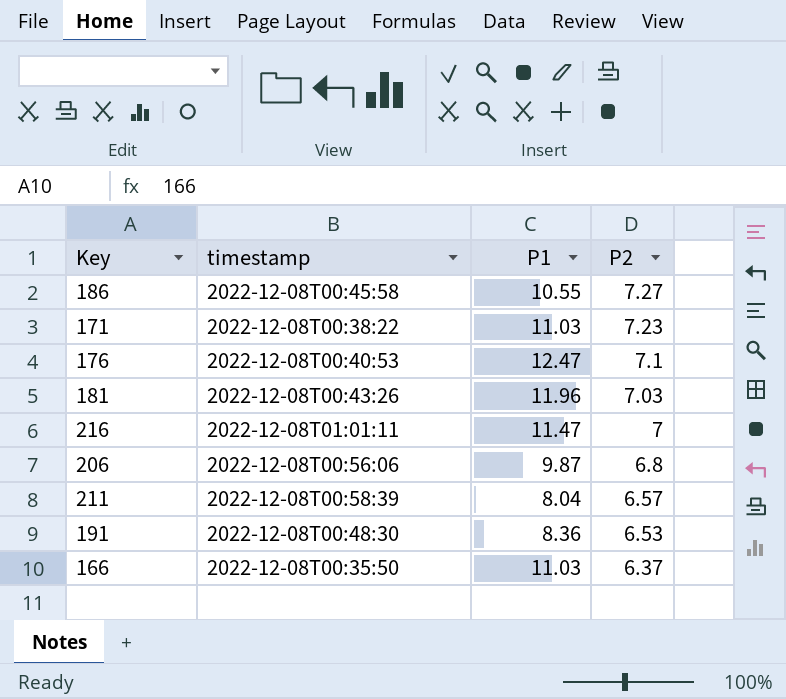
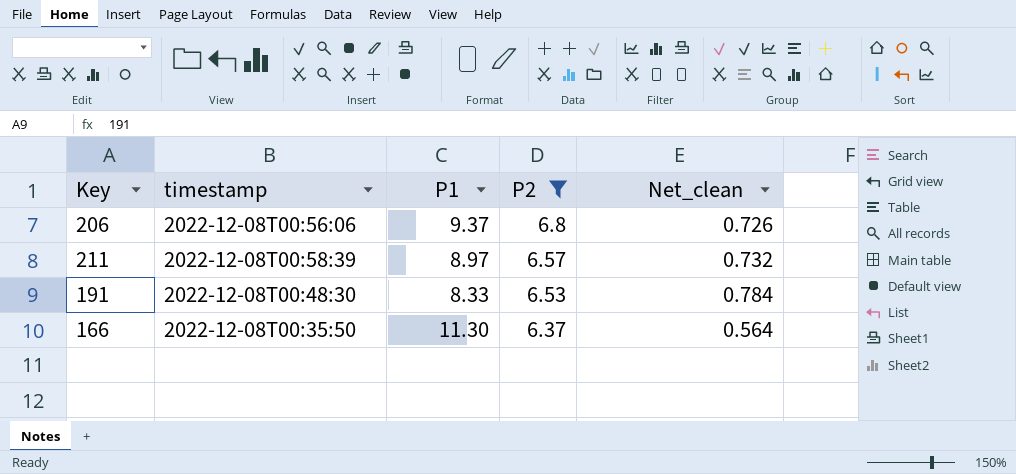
filter: none -> P2 <= 6.8
column Net_clean | formula: none -> [P2] / [P1]
206 | P1: 9.87 -> 9.37
211 | P1: 8.04 -> 8.97
191 | P1: 8.36 -> 8.33
166 | P1: 11.03 -> 11.30

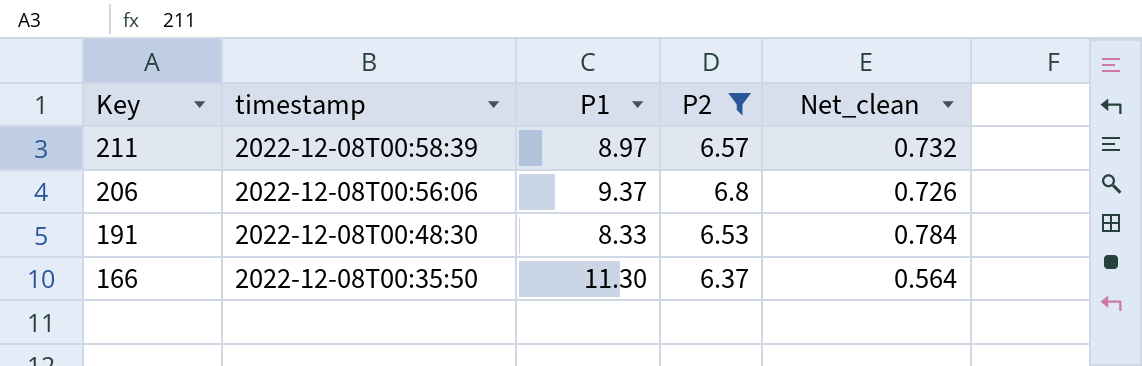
row order: P2 descending -> Key descending

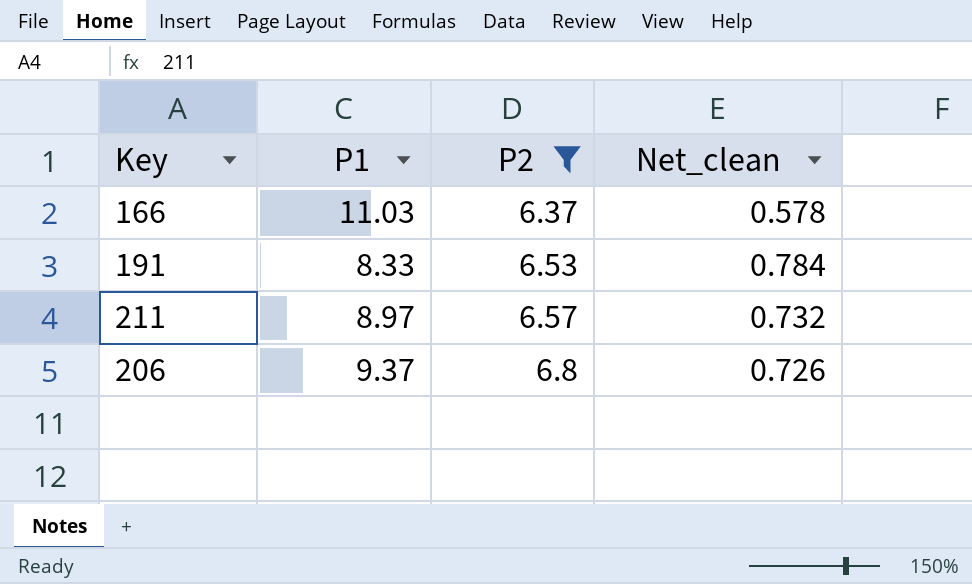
row order: Key descending -> P2 ascending
column timestamp | position: 2 -> none
166 | P1: 11.30 -> 11.03
166 | Net_clean: 0.564 -> 0.578

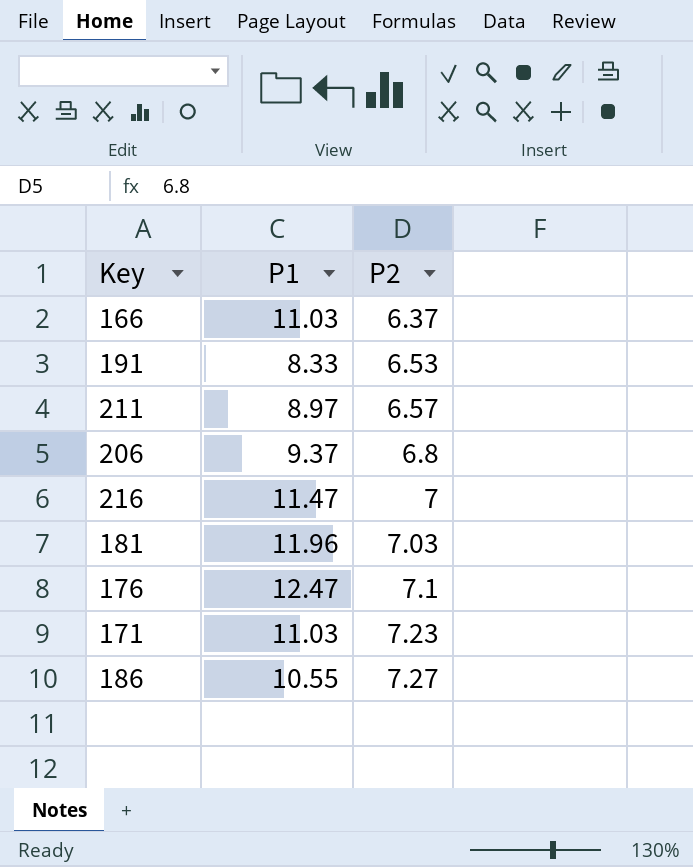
filter: P2 <= 6.8 -> none
column Net_clean | formula: [P2] / [P1] -> none

